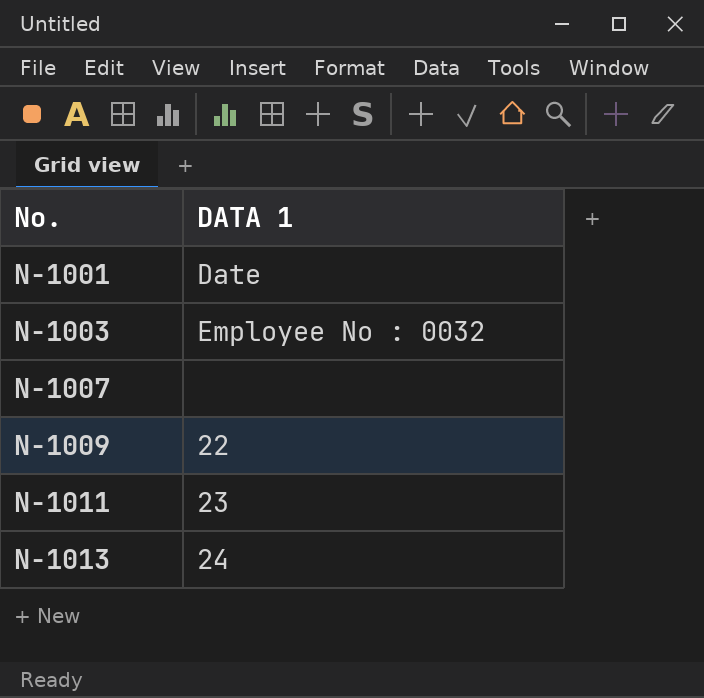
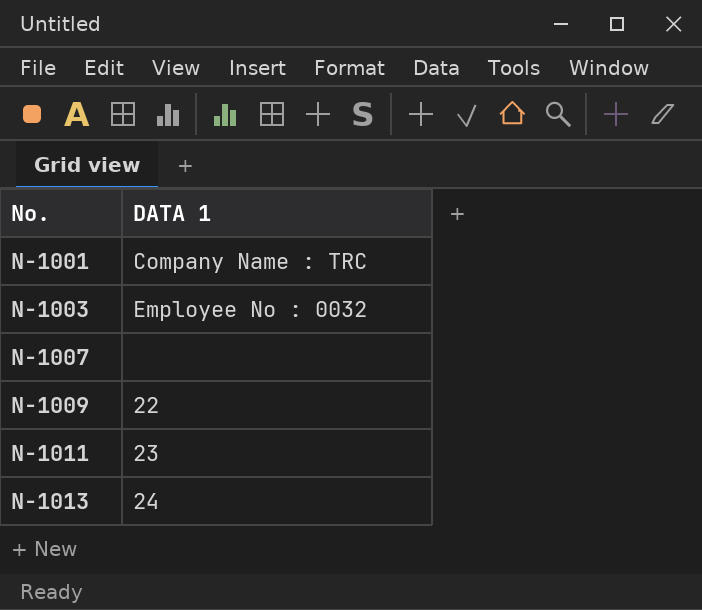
N-1001 | DATA 1: Date -> Company Name : TRC

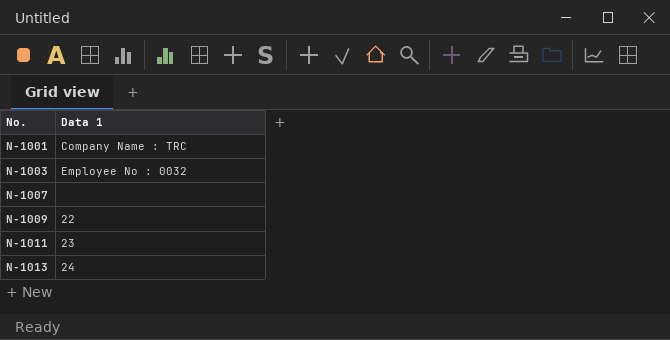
column name: DATA 1 -> Data 1

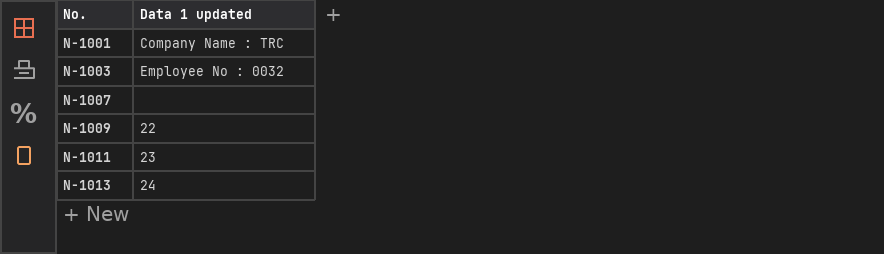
column name: Data 1 -> Data 1 updated

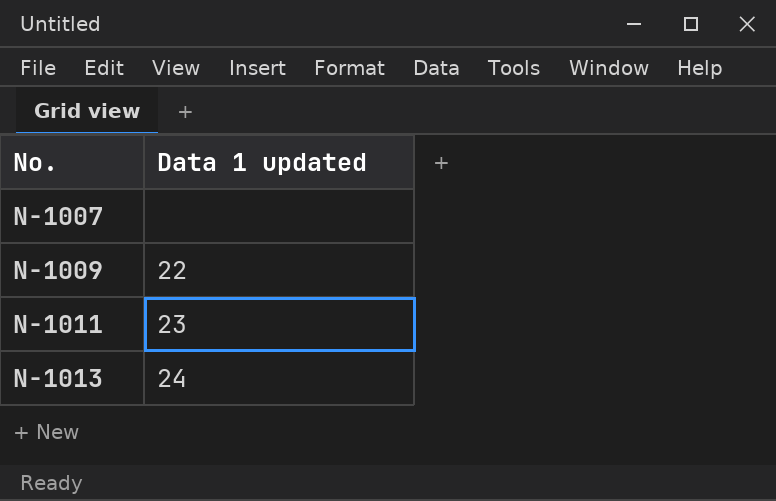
row N-1001: Company Name : TRC -> none
row N-1003: Employee No : 0032 -> none

